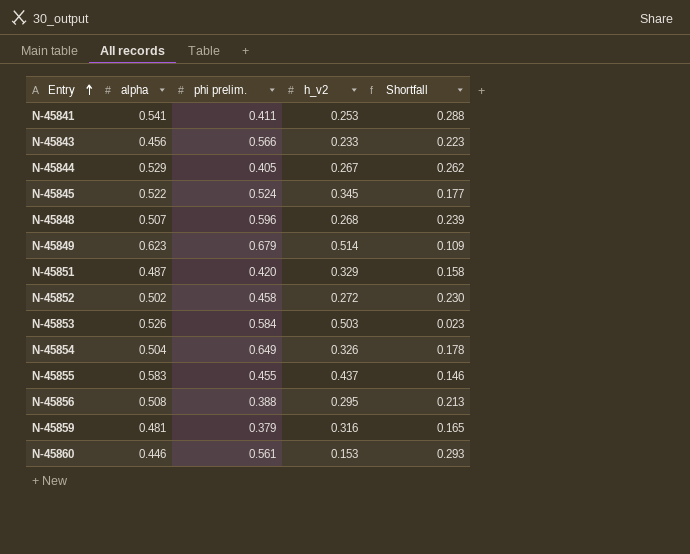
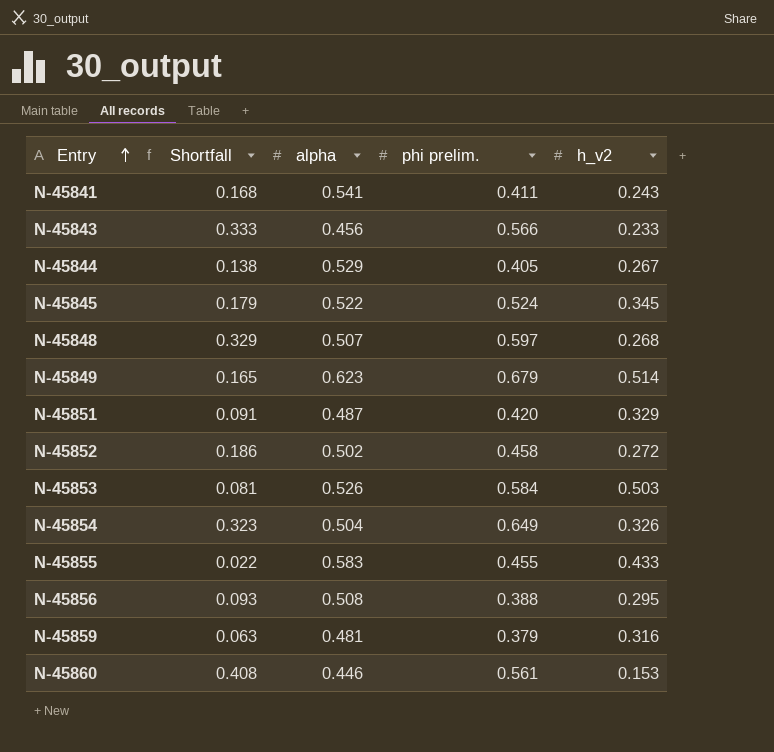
column Shortfall | formula: [alpha] - [h_v2] -> [phi prelim.] - [h_v2]
column Shortfall | position: 5 -> 2
N-45841 | h_v2: 0.253 -> 0.243
N-45848 | phi prelim.: 0.596 -> 0.597
N-45855 | h_v2: 0.437 -> 0.433

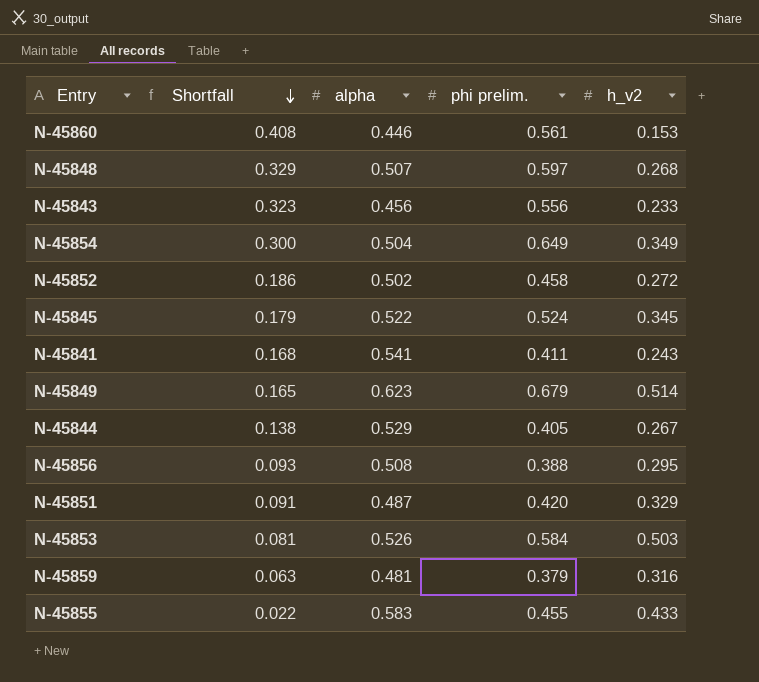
row order: Entry ascending -> Shortfall descending
N-45843 | Shortfall: 0.333 -> 0.323
N-45843 | phi prelim.: 0.566 -> 0.556
N-45854 | Shortfall: 0.323 -> 0.300
N-45854 | h_v2: 0.326 -> 0.349

